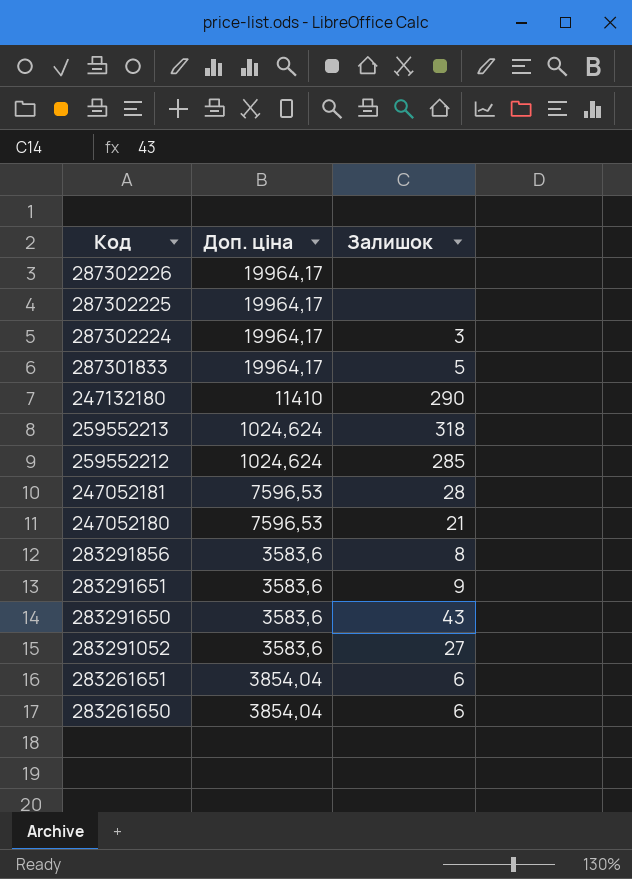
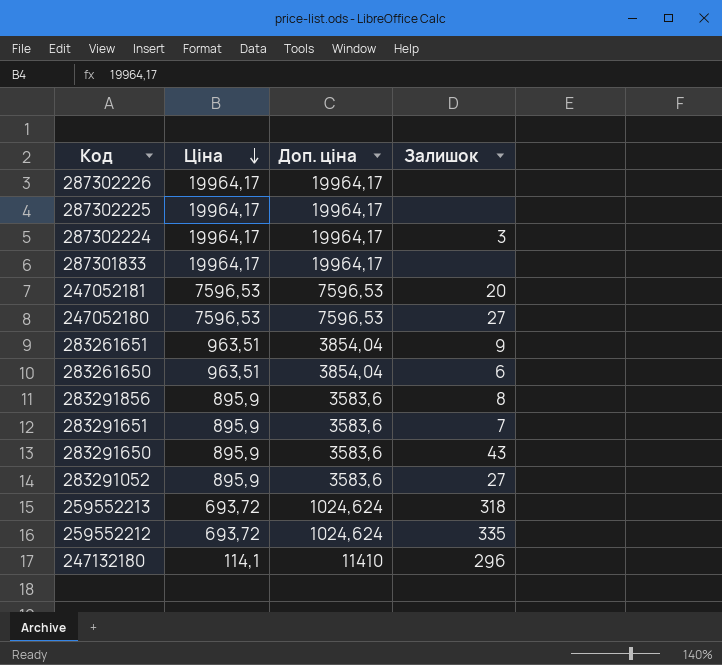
row order: none -> Ціна descending
column Ціна | position: none -> 2
287301833 | Залишок: 5 -> none
247052181 | Залишок: 28 -> 20
247052180 | Залишок: 21 -> 27
283261651 | Залишок: 6 -> 9
283291651 | Залишок: 9 -> 7
259552212 | Залишок: 285 -> 335
247132180 | Залишок: 290 -> 296

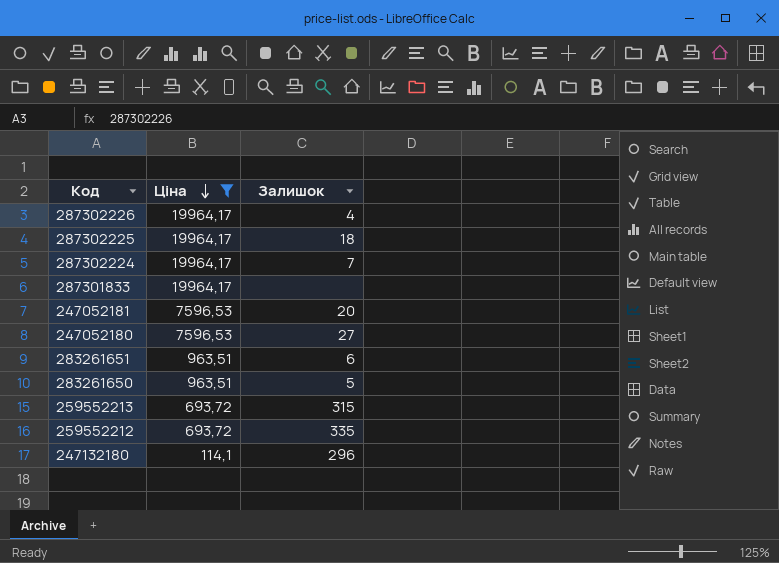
filter: none -> Ціна != 895,9
column Доп. ціна | position: 3 -> none
287302226 | Залишок: none -> 4
287302225 | Залишок: none -> 18
287302224 | Залишок: 3 -> 7
283261651 | Залишок: 9 -> 6
283261650 | Залишок: 6 -> 5
259552213 | Залишок: 318 -> 315

